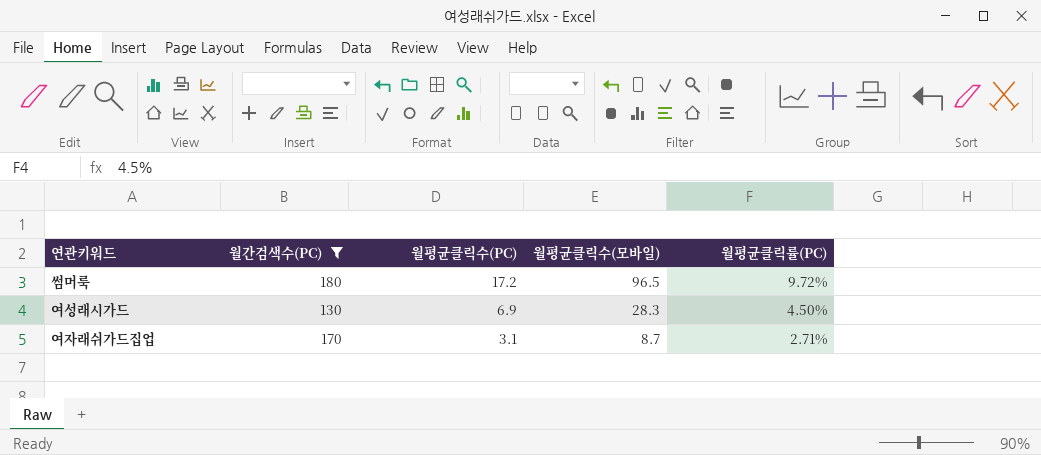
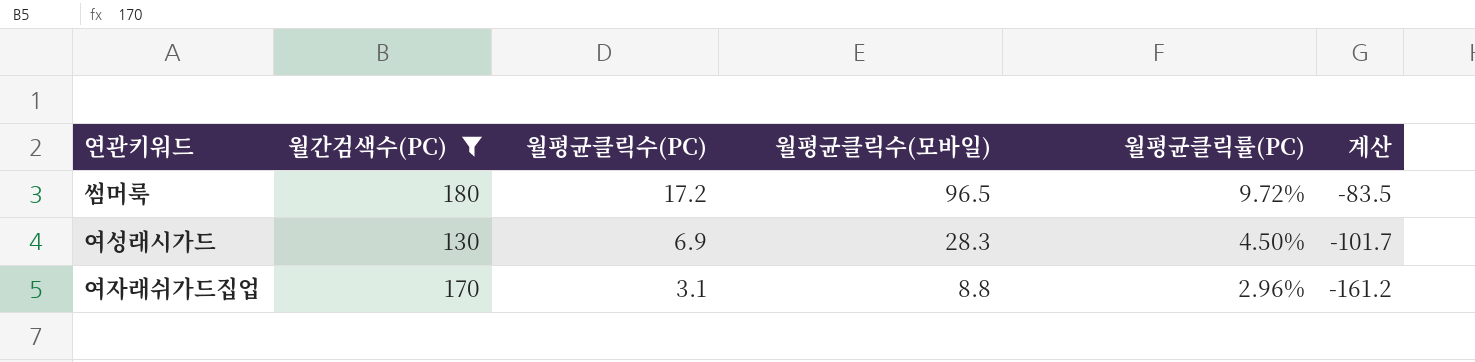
column 계산 | formula: none -> [월평균클릭수(모바일)] - [월간검색수(PC)]
여자래쉬가드집업 | 월평균클릭수(모바일): 8.7 -> 8.8
여자래쉬가드집업 | 월평균클릭률(PC): 2.71% -> 2.96%

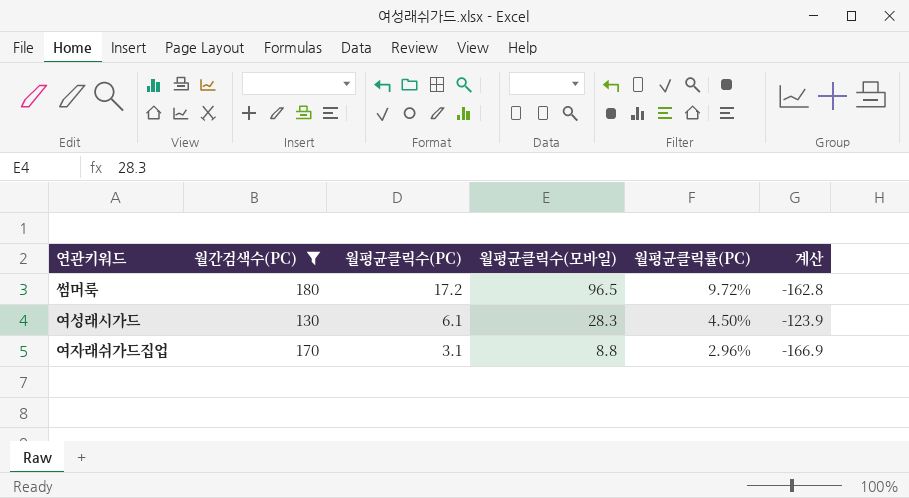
column 계산 | formula: [월평균클릭수(모바일)] - [월간검색수(PC)] -> [월평균클릭수(PC)] - [월간검색수(PC)]
여성래시가드 | 월평균클릭수(PC): 6.9 -> 6.1

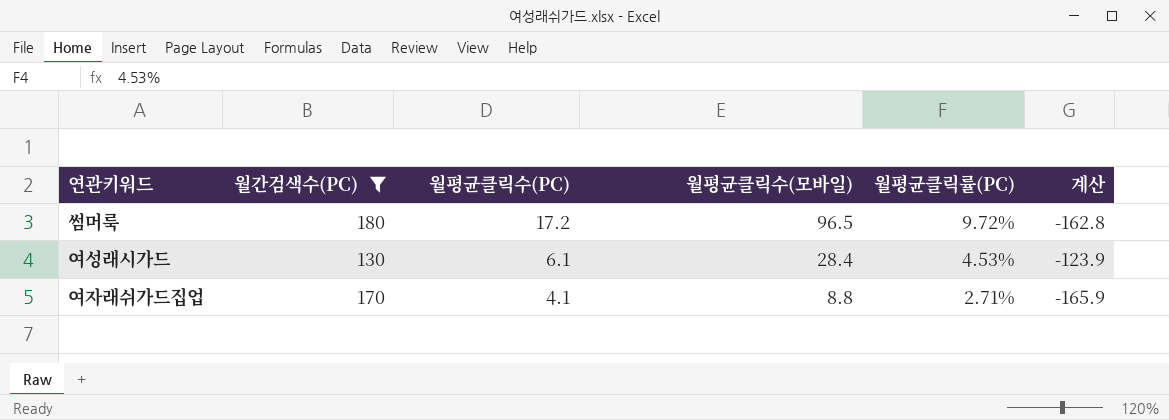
여성래시가드 | 월평균클릭수(모바일): 28.3 -> 28.4
여성래시가드 | 월평균클릭률(PC): 4.50% -> 4.53%
여자래쉬가드집업 | 월평균클릭수(PC): 3.1 -> 4.1
여자래쉬가드집업 | 월평균클릭률(PC): 2.96% -> 2.71%
여자래쉬가드집업 | 계산: -166.9 -> -165.9

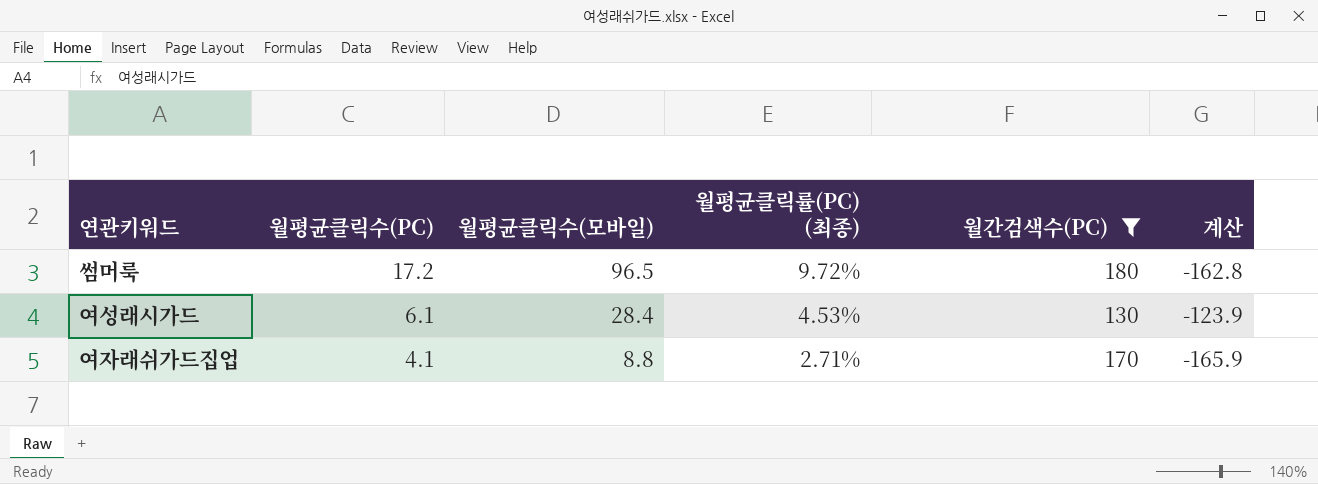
column name: 월평균클릭률(PC) -> 월평균클릭률(PC) (최종)
column 월간검색수(PC) | position: 2 -> 5

